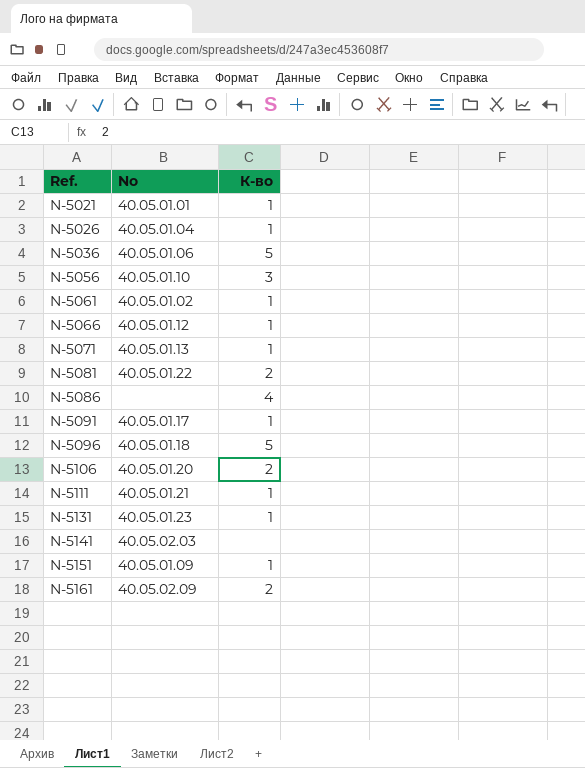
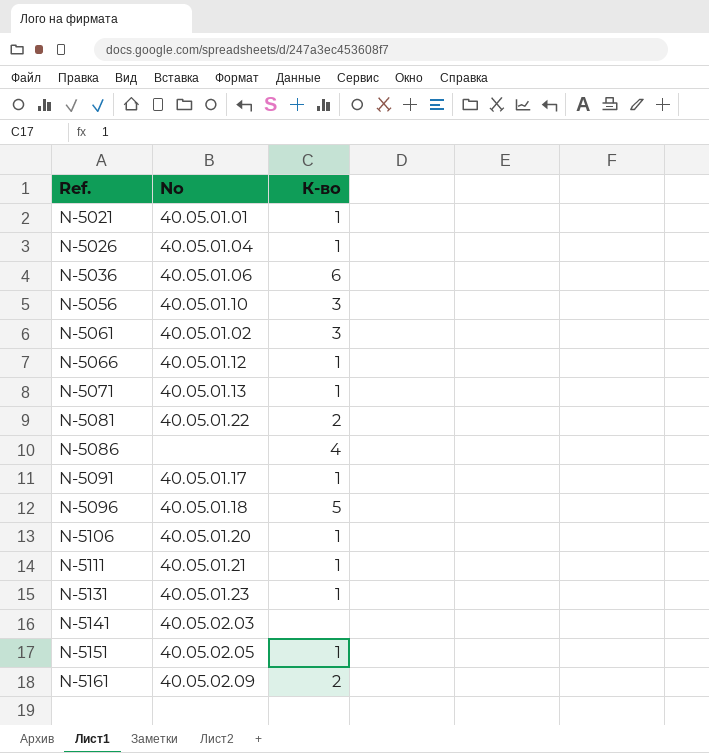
N-5036 | К-во: 5 -> 6
N-5061 | К-во: 1 -> 3
N-5106 | К-во: 2 -> 1
N-5151 | No: 40.05.01.09 -> 40.05.02.05

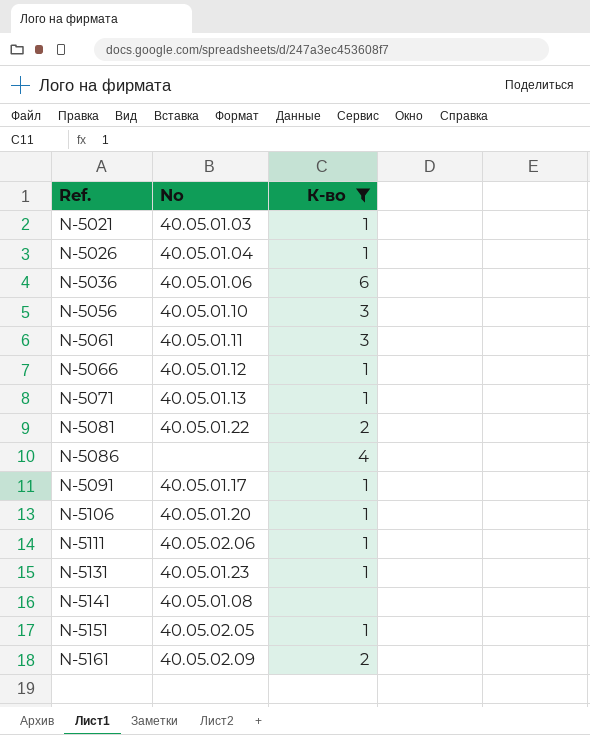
filter: none -> К-во != 5
N-5021 | No: 40.05.01.01 -> 40.05.01.03
N-5061 | No: 40.05.01.02 -> 40.05.01.11
N-5111 | No: 40.05.01.21 -> 40.05.02.06
N-5141 | No: 40.05.02.03 -> 40.05.01.08

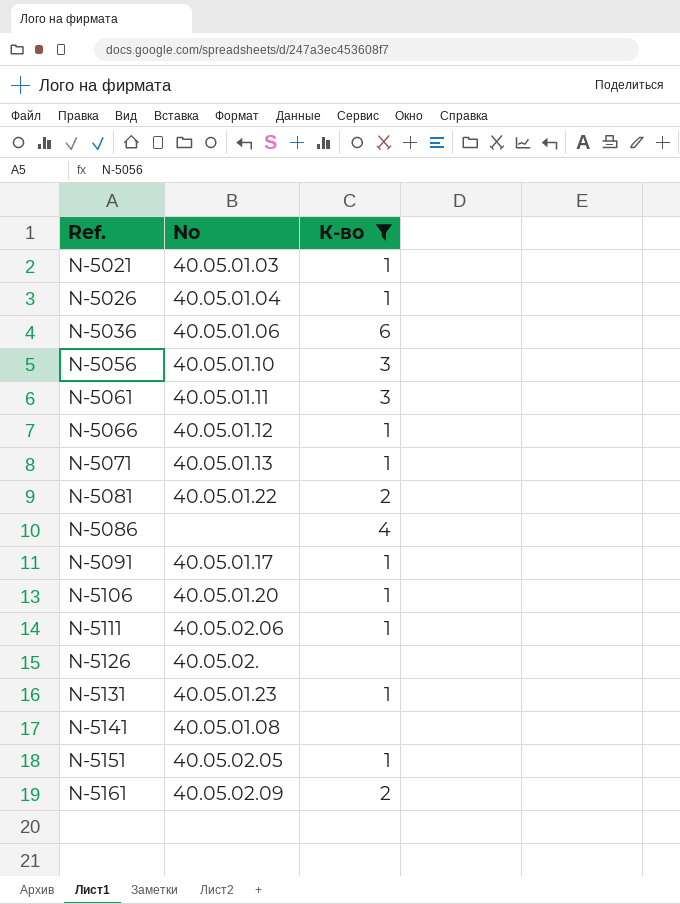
row N-5126: none -> 40.05.02. | none

